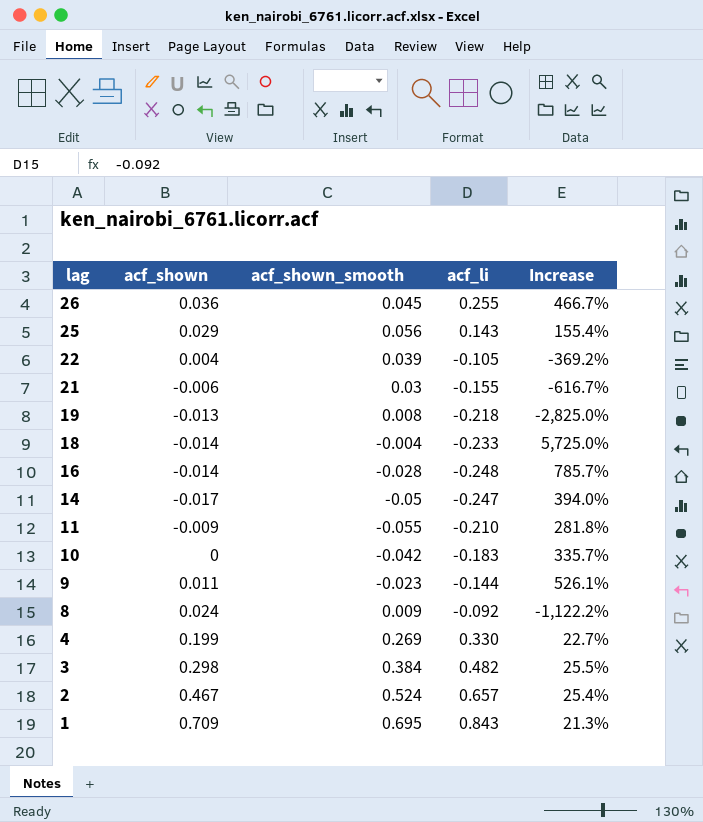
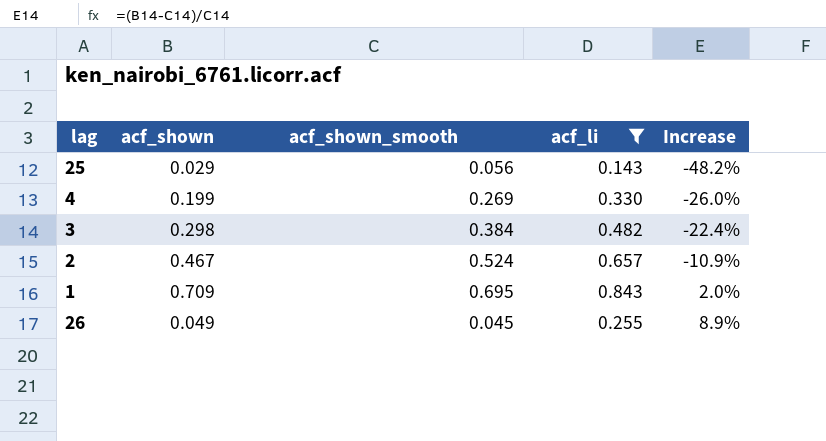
filter: none -> acf_li >= 0.143
row order: lag descending -> Increase ascending
column Increase | formula: ([acf_li] - [acf_shown_smooth]) / [acf_shown_smooth] -> ([acf_shown] - [acf_shown_smooth]) / [acf_shown_smooth]
26 | acf_shown: 0.036 -> 0.049

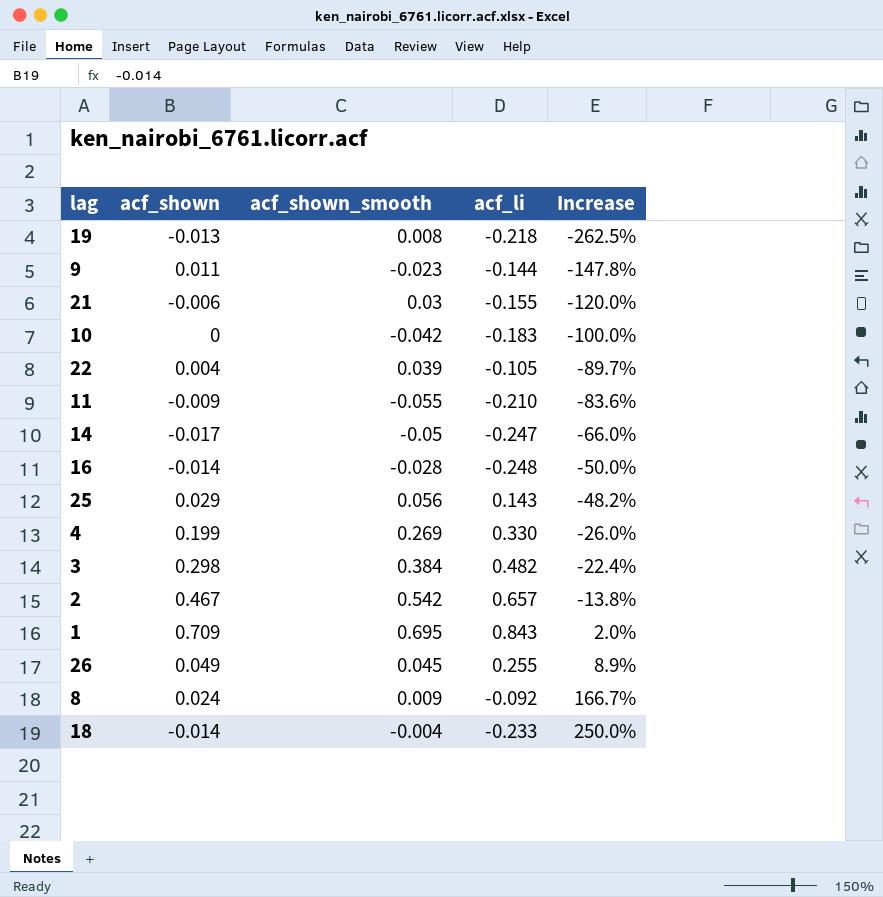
filter: acf_li >= 0.143 -> none
2 | acf_shown_smooth: 0.524 -> 0.542
2 | Increase: -10.9% -> -13.8%

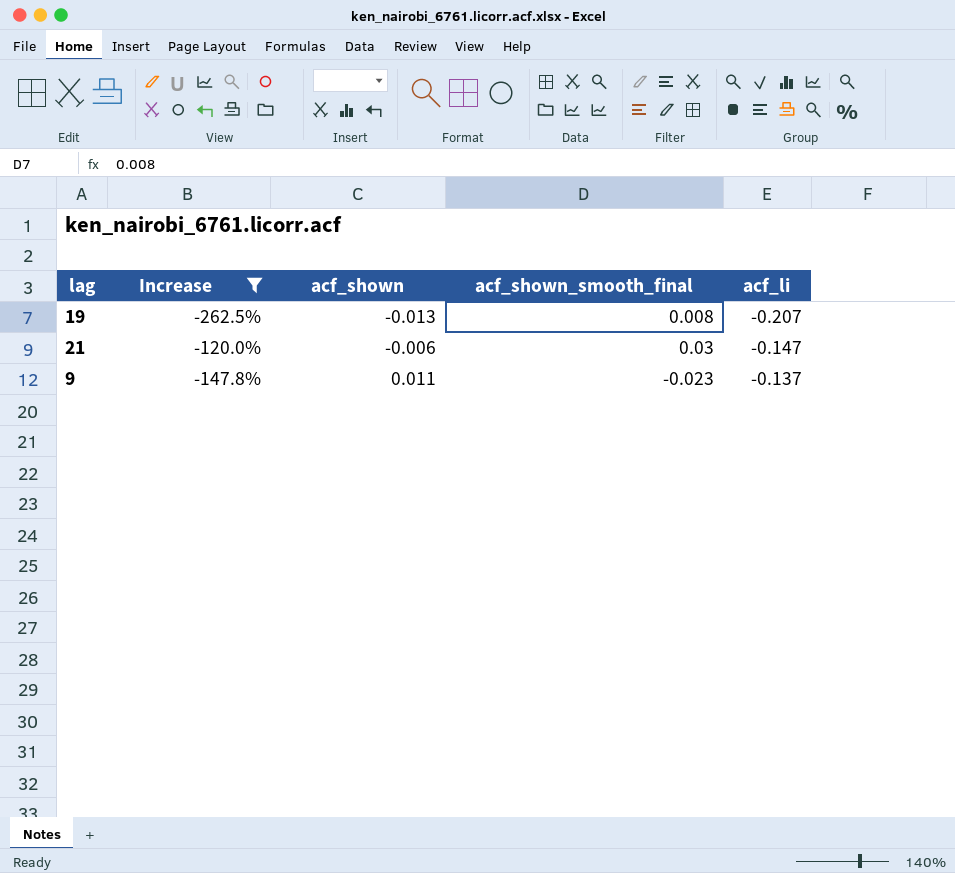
filter: none -> Increase <= -120.0%
row order: Increase ascending -> acf_shown ascending
column Increase | position: 5 -> 2
column name: acf_shown_smooth -> acf_shown_smooth_final
19 | acf_li: -0.218 -> -0.207
21 | acf_li: -0.155 -> -0.147
9 | acf_li: -0.144 -> -0.137

